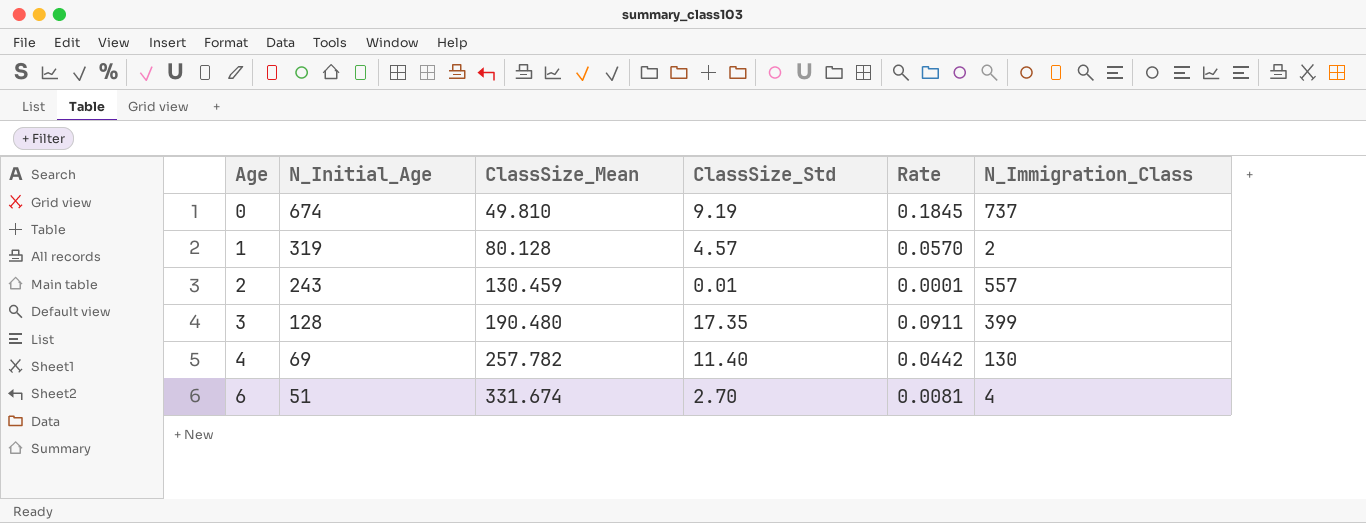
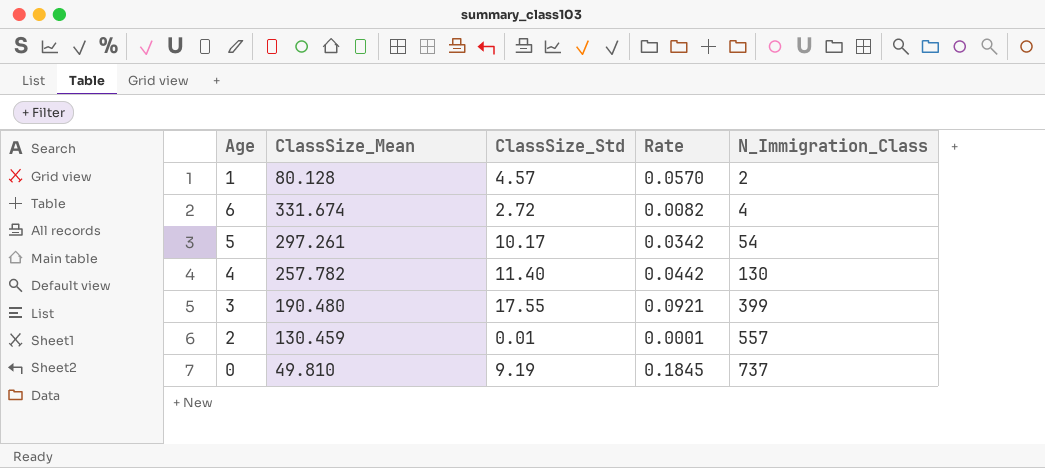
row order: Age ascending -> N_Immigration_Class ascending
column N_Initial_Age | position: 2 -> none
6 | ClassSize_Std: 2.70 -> 2.72
6 | Rate: 0.0081 -> 0.0082
row 5: none -> 297.261 | 10.17 | 0.0342 | 54
3 | ClassSize_Std: 17.35 -> 17.55
3 | Rate: 0.0911 -> 0.0921

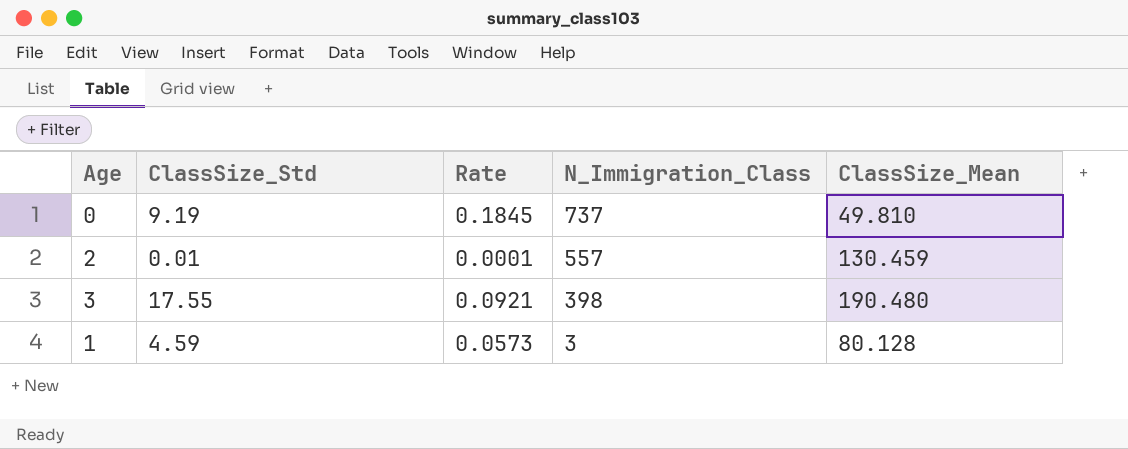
row order: N_Immigration_Class ascending -> N_Immigration_Class descending
column ClassSize_Mean | position: 2 -> 5
row 6: 331.674 | 2.72 | 0.0082 | 4 -> none
row 5: 297.261 | 10.17 | 0.0342 | 54 -> none
row 4: 257.782 | 11.40 | 0.0442 | 130 -> none
3 | N_Immigration_Class: 399 -> 398
1 | ClassSize_Std: 4.57 -> 4.59
1 | Rate: 0.0570 -> 0.0573
1 | N_Immigration_Class: 2 -> 3

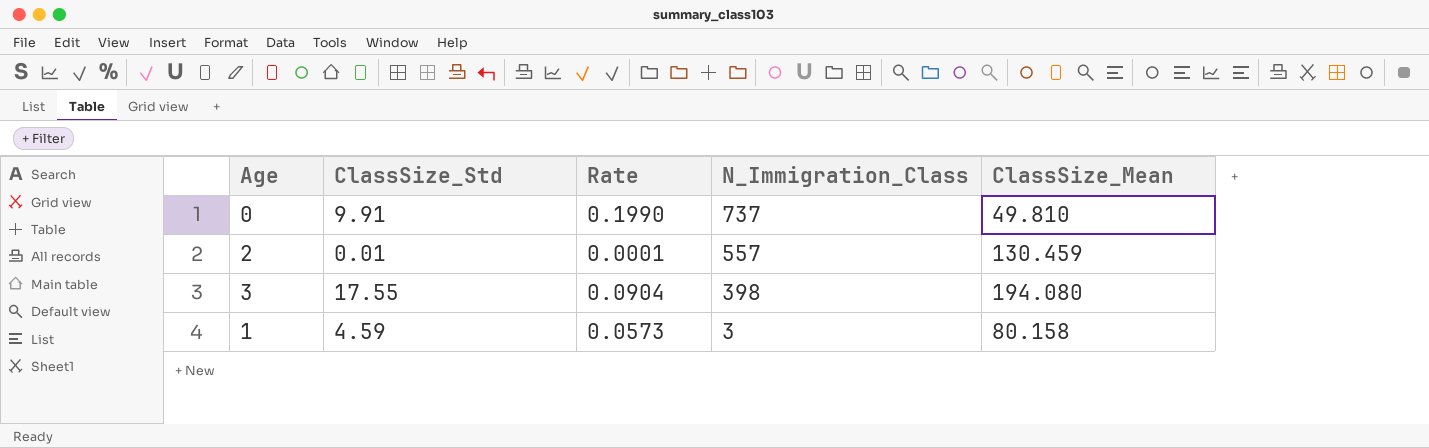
0 | ClassSize_Std: 9.19 -> 9.91
0 | Rate: 0.1845 -> 0.1990
3 | Rate: 0.0921 -> 0.0904
3 | ClassSize_Mean: 190.480 -> 194.080
1 | ClassSize_Mean: 80.128 -> 80.158

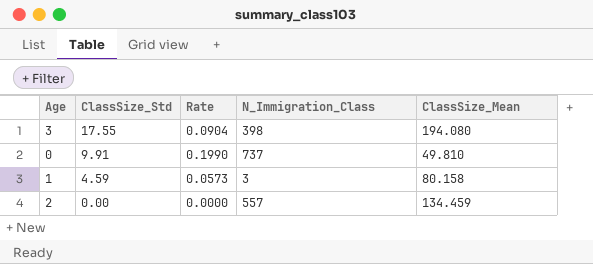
row order: N_Immigration_Class descending -> ClassSize_Std descending
2 | ClassSize_Std: 0.01 -> 0.00
2 | Rate: 0.0001 -> 0.0000
2 | ClassSize_Mean: 130.459 -> 134.459

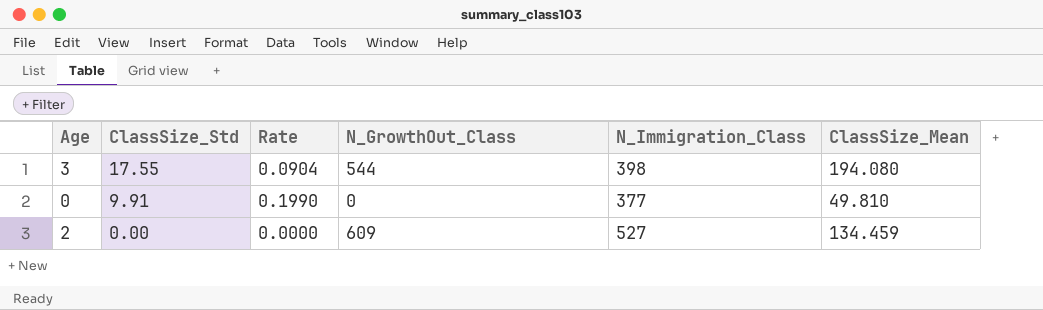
column N_GrowthOut_Class | position: none -> 4
row 1: 4.59 | 0.0573 | 3 | 80.158 -> none
0 | N_Immigration_Class: 737 -> 377
2 | N_Immigration_Class: 557 -> 527

